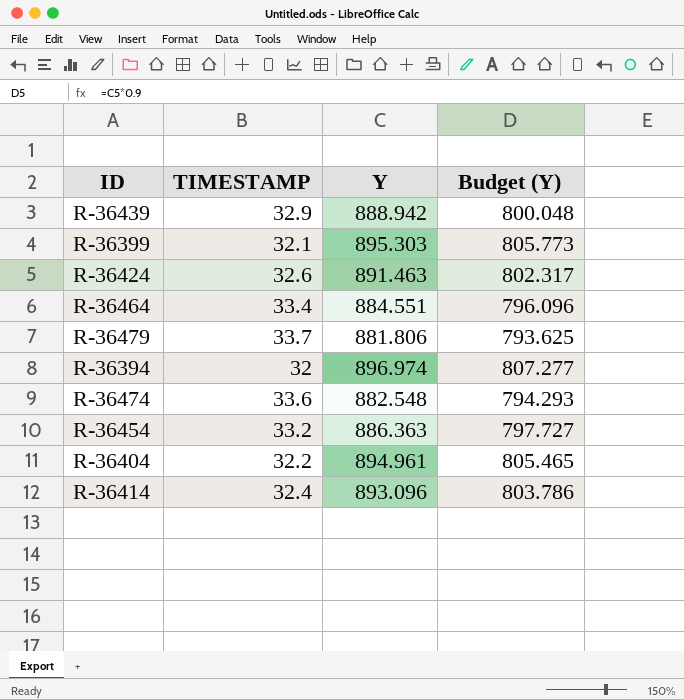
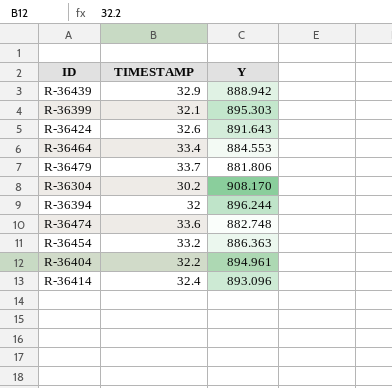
column Budget (Y) | formula: [Y] * 0.9 -> none
R-36424 | Y: 891.463 -> 891.643
R-36464 | Y: 884.551 -> 884.553
row R-36304: none -> 30.2 | 908.170
R-36394 | Y: 896.974 -> 896.244
R-36474 | Y: 882.548 -> 882.748

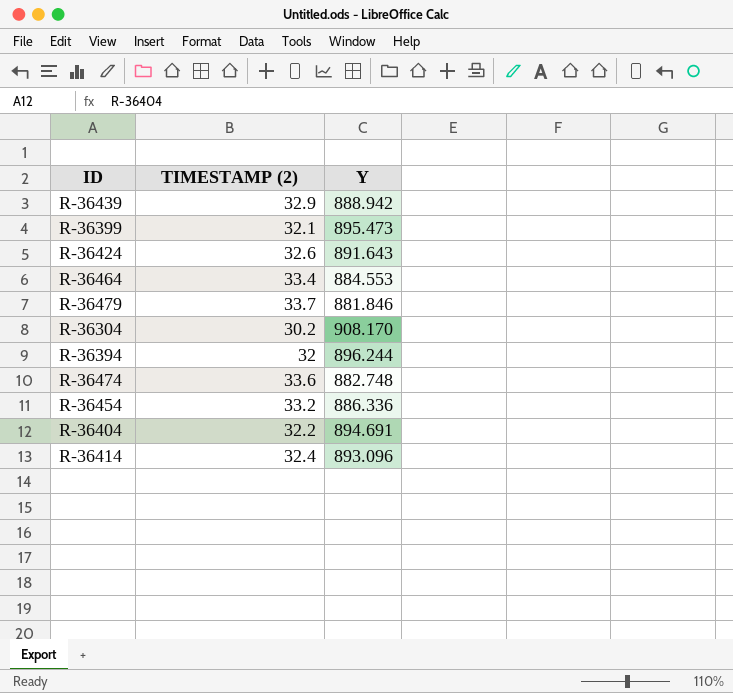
column name: TIMESTAMP -> TIMESTAMP (2)
R-36399 | Y: 895.303 -> 895.473
R-36479 | Y: 881.806 -> 881.846
R-36454 | Y: 886.363 -> 886.336
R-36404 | Y: 894.961 -> 894.691

